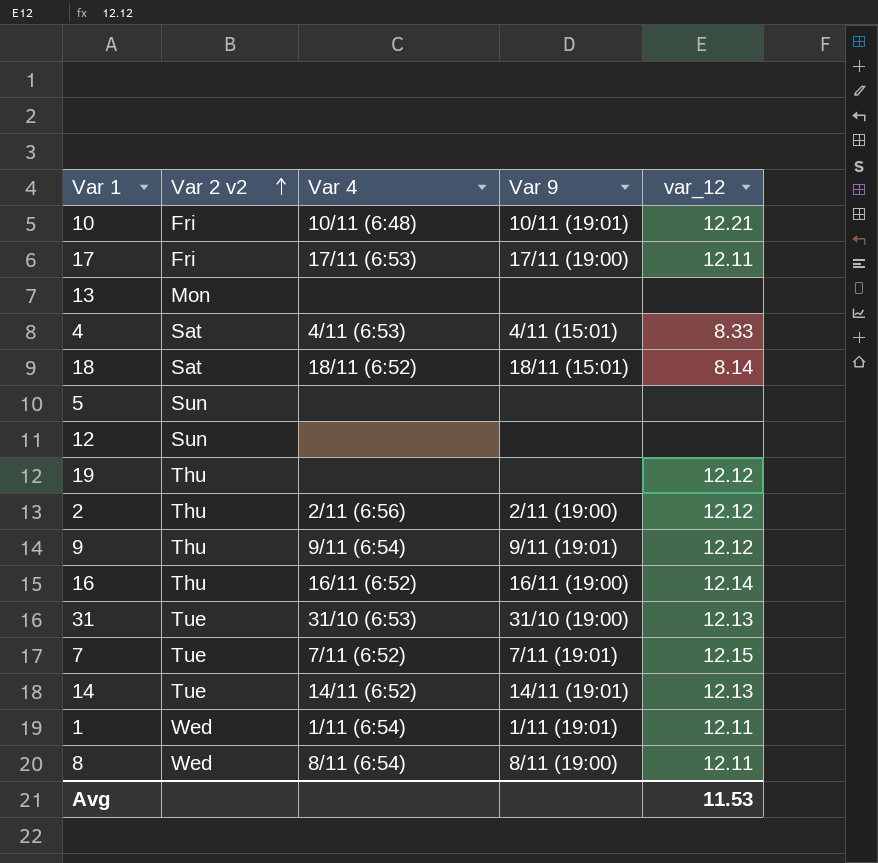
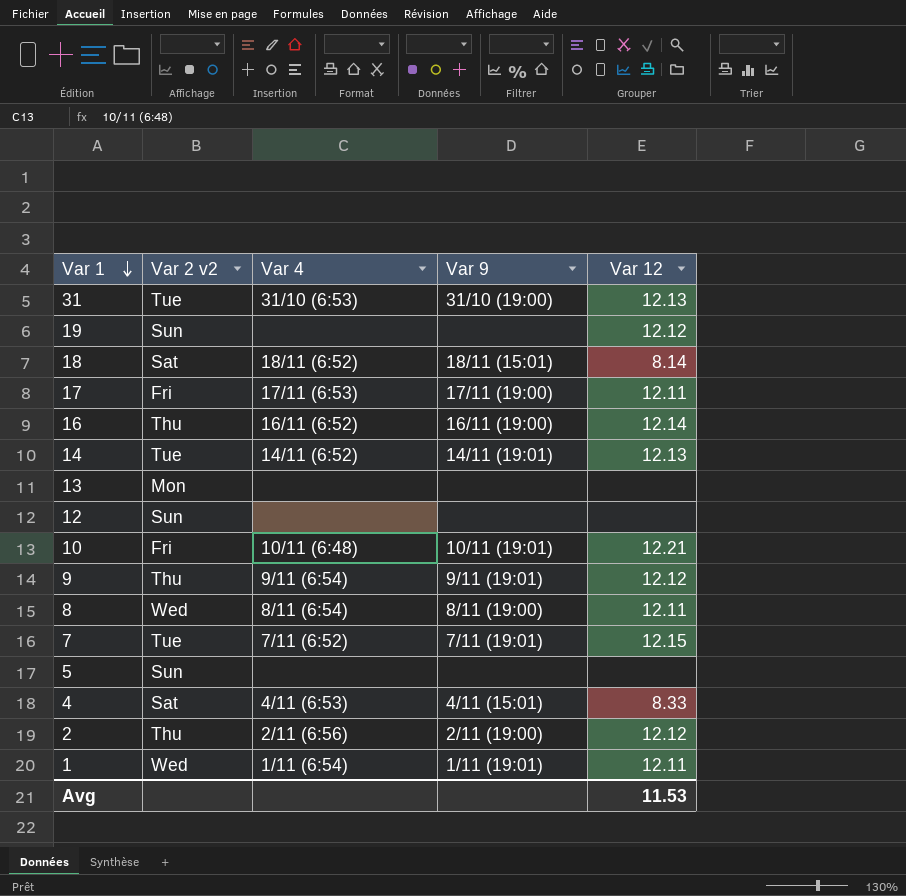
row order: Var 2 v2 ascending -> Var 1 descending
column name: var_12 -> Var 12
19 | Var 2 v2: Thu -> Sun

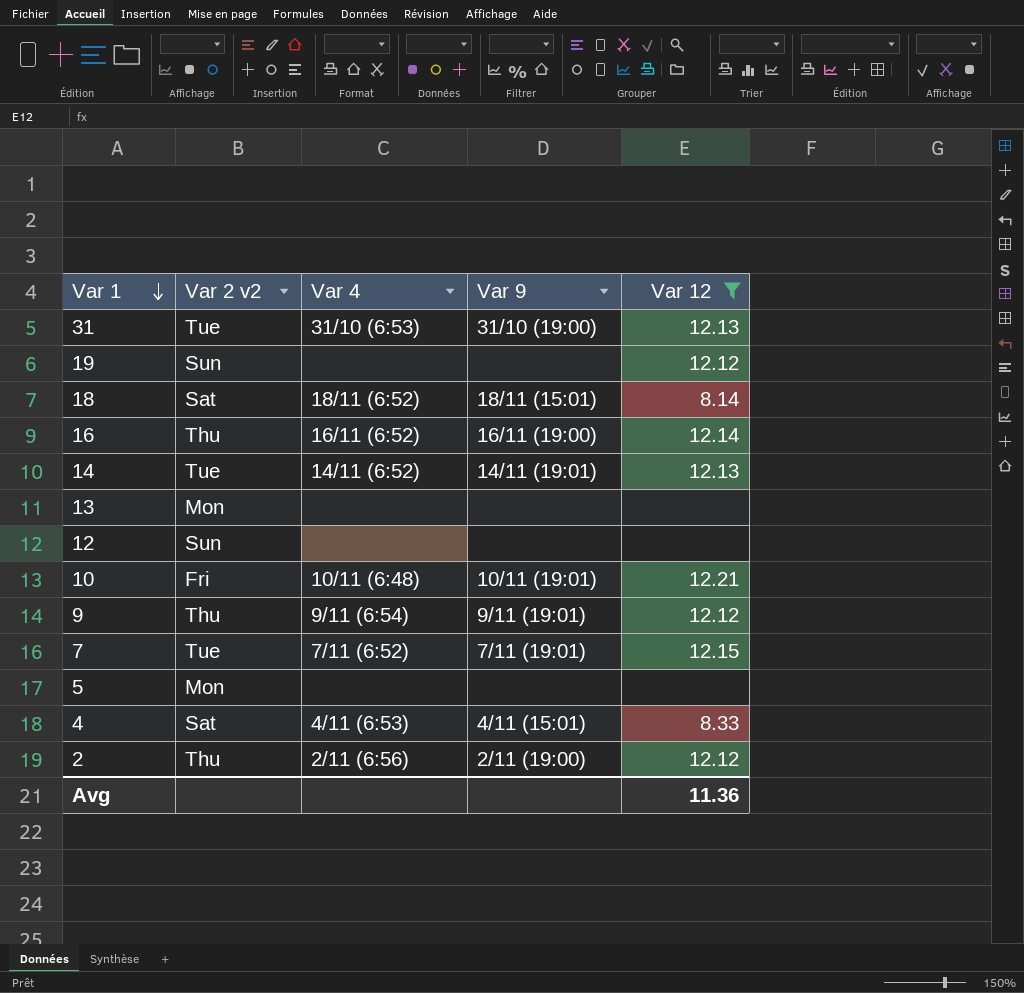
filter: none -> Var 12 != 12.11
5 | Var 2 v2: Sun -> Mon
Avg | Var 12: 11.53 -> 11.36

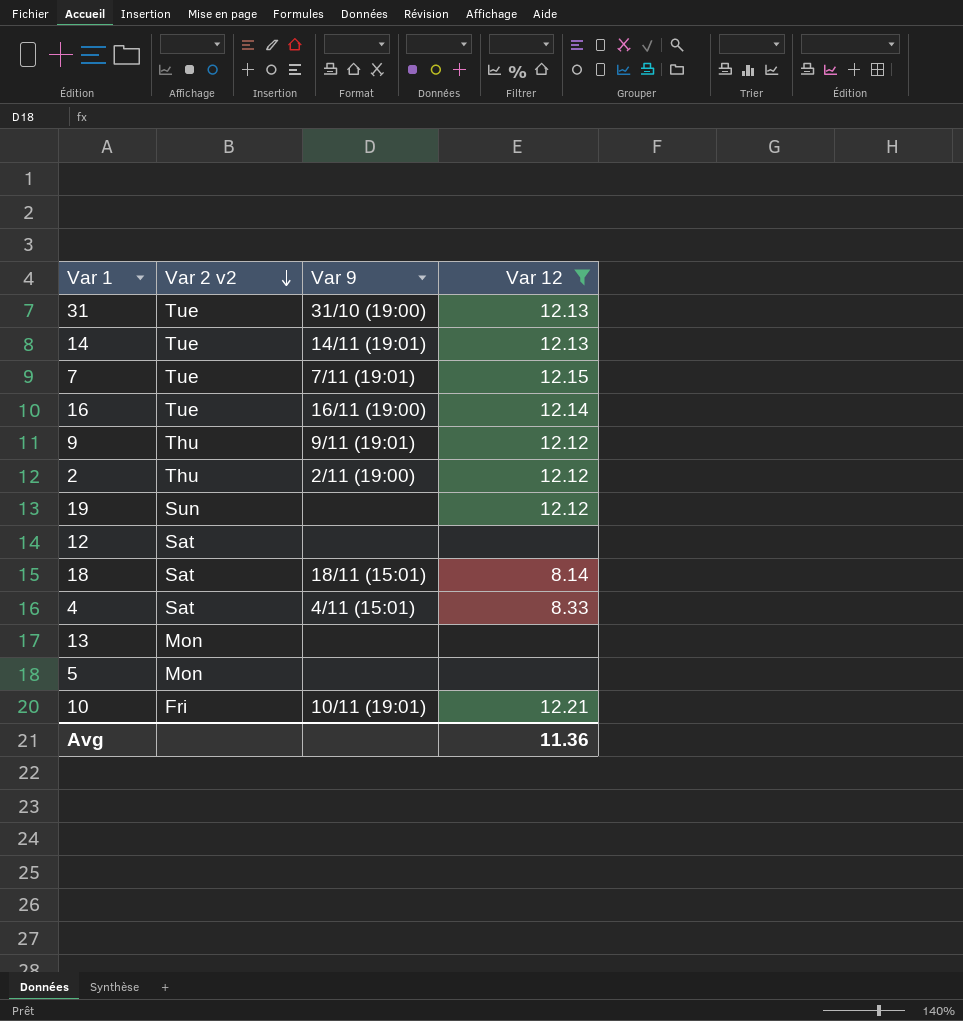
row order: Var 1 descending -> Var 2 v2 descending
column Var 4 | position: 3 -> none
16 | Var 2 v2: Thu -> Tue
12 | Var 2 v2: Sun -> Sat

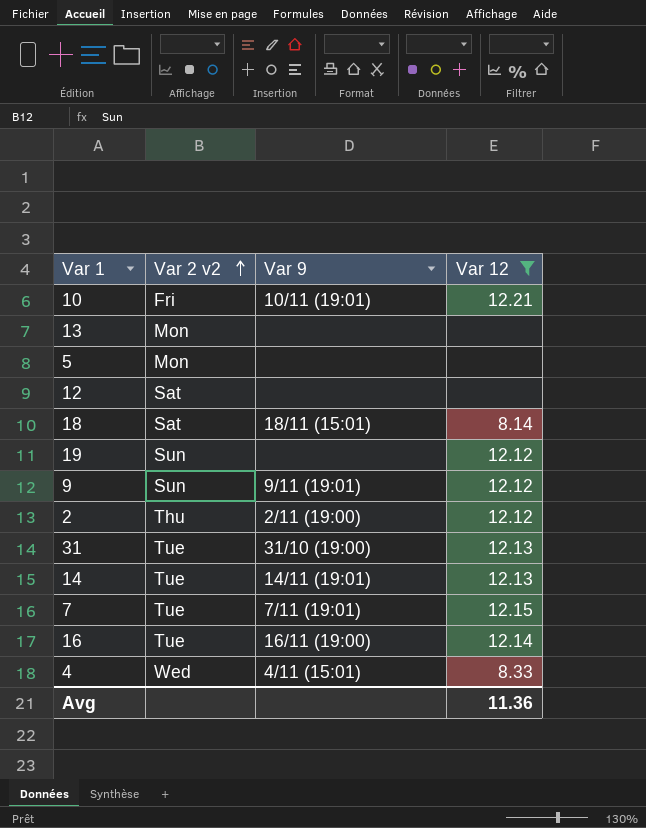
row order: Var 2 v2 descending -> Var 2 v2 ascending
9 | Var 2 v2: Thu -> Sun
4 | Var 2 v2: Sat -> Wed

